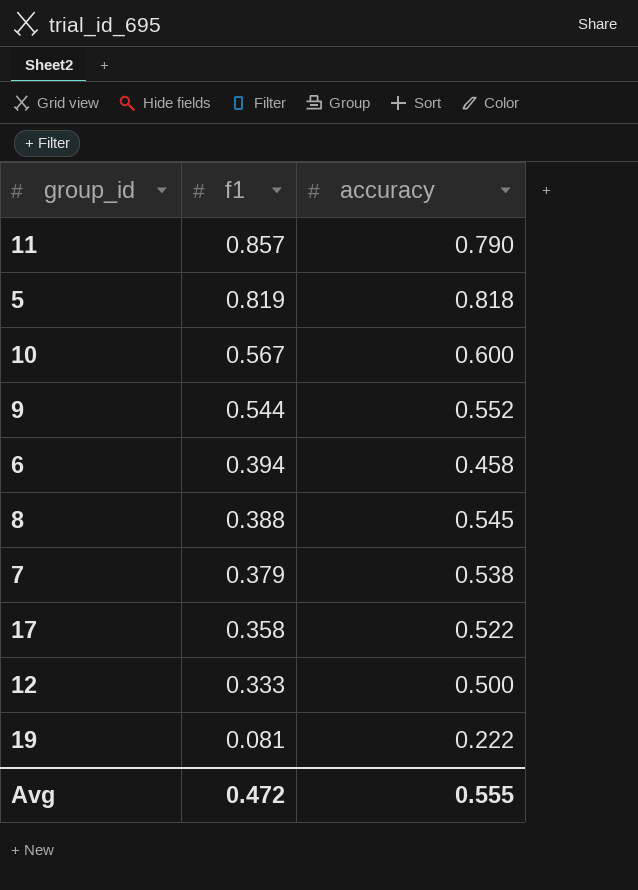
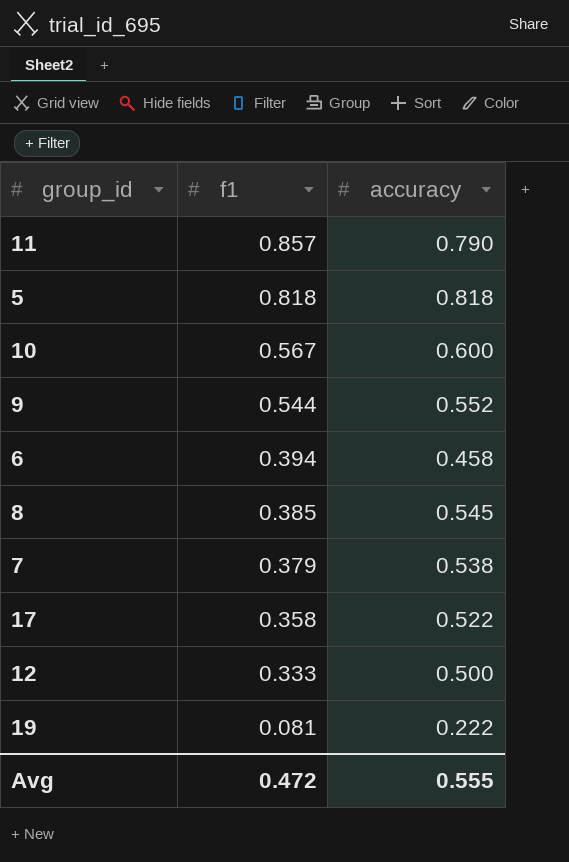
5 | f1: 0.819 -> 0.818
8 | f1: 0.388 -> 0.385

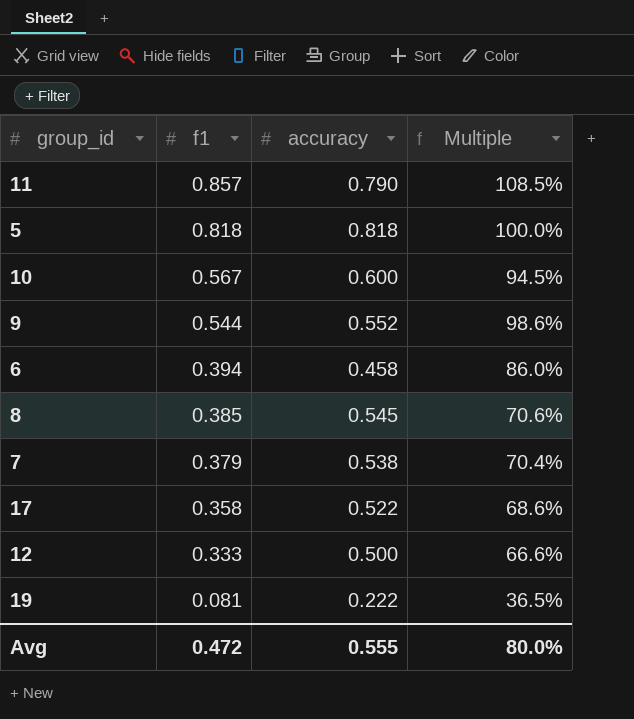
column Multiple | formula: none -> [f1] / [accuracy]

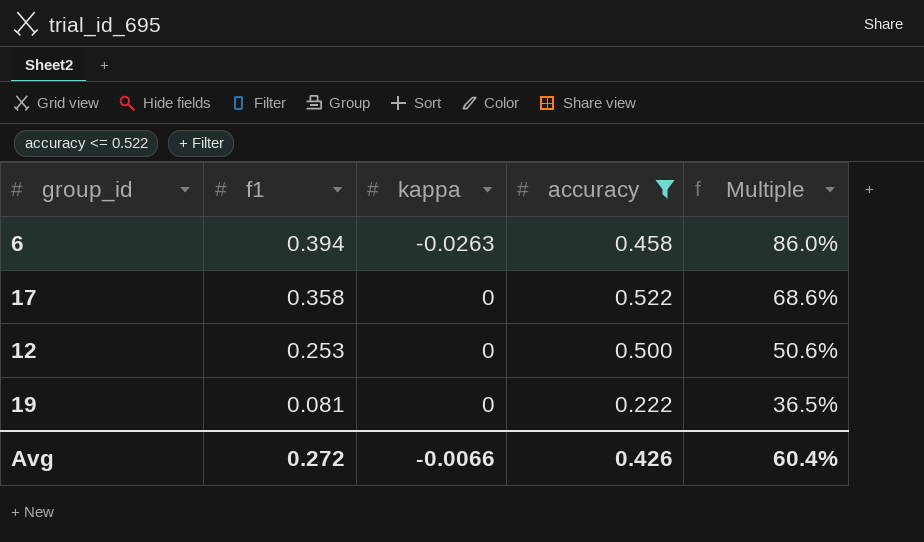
filter: none -> accuracy <= 0.522
column kappa | position: none -> 3
12 | f1: 0.333 -> 0.253
12 | Multiple: 66.6% -> 50.6%
Avg | f1: 0.472 -> 0.272
Avg | accuracy: 0.555 -> 0.426
Avg | Multiple: 80.0% -> 60.4%

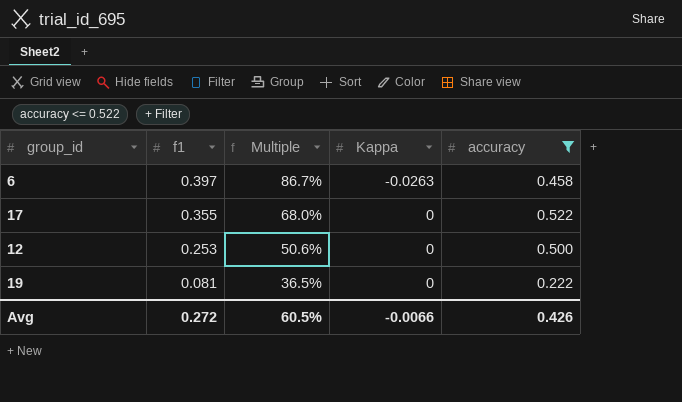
column Multiple | position: 5 -> 3
column name: kappa -> Kappa
6 | f1: 0.394 -> 0.397
6 | Multiple: 86.0% -> 86.7%
17 | f1: 0.358 -> 0.355
17 | Multiple: 68.6% -> 68.0%
Avg | Multiple: 60.4% -> 60.5%

